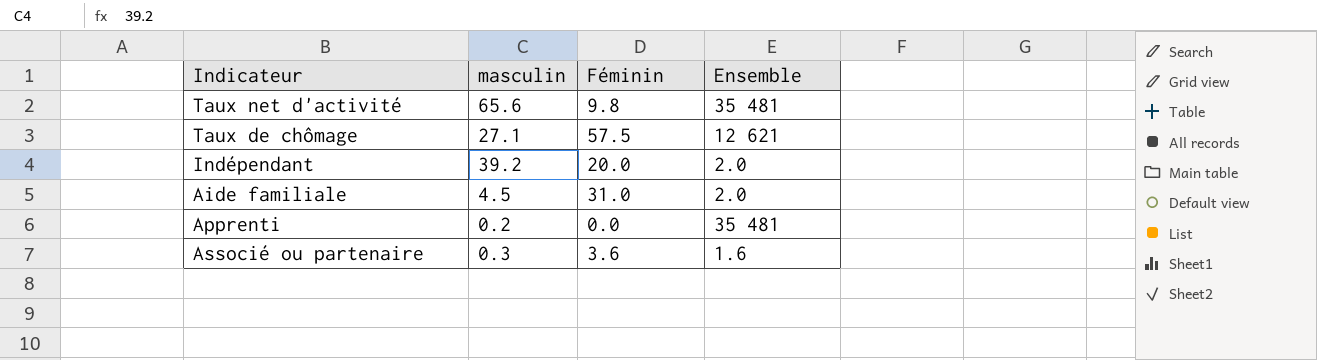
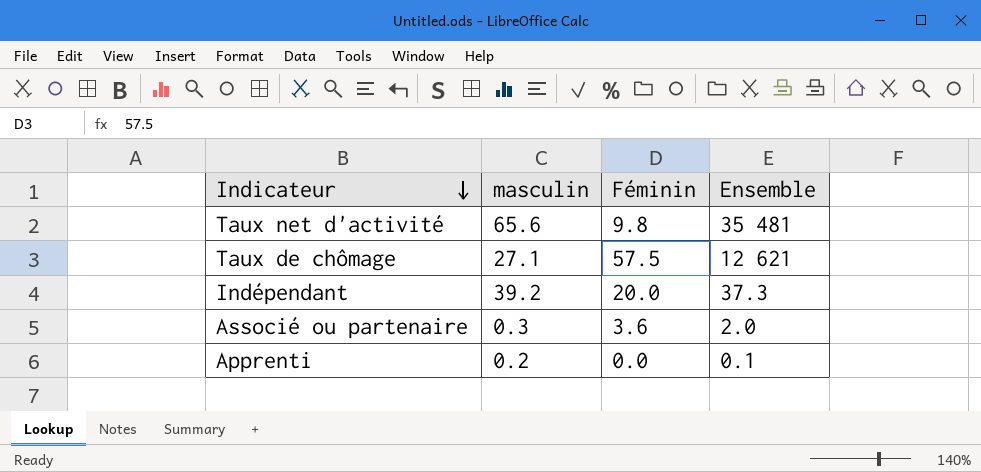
row order: none -> Indicateur descending
row Aide familiale: 4.5 | 31.0 | 2.0 -> none
Indépendant | Ensemble: 2.0 -> 37.3
Associé ou partenaire | Ensemble: 1.6 -> 2.0
Apprenti | Ensemble: 35 481 -> 0.1

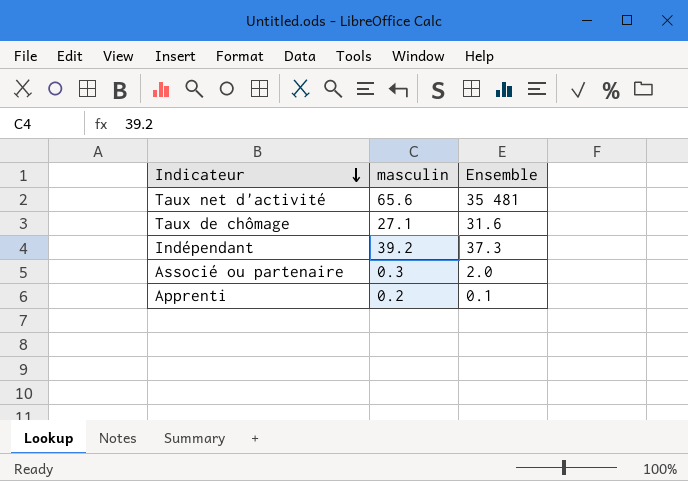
column Féminin | position: 3 -> none
Taux de chômage | Ensemble: 12 621 -> 31.6

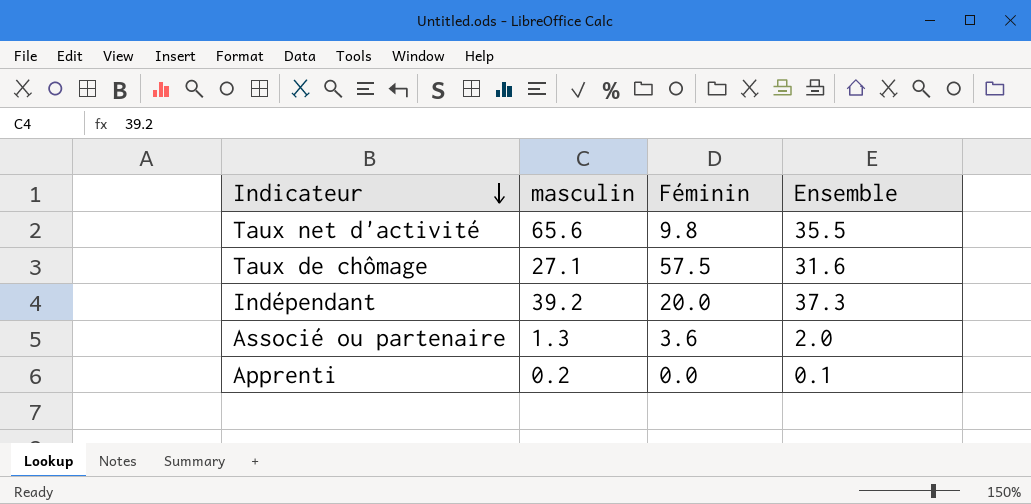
column Féminin | position: none -> 3
Taux net d'activité | Ensemble: 35 481 -> 35.5
Associé ou partenaire | masculin: 0.3 -> 1.3

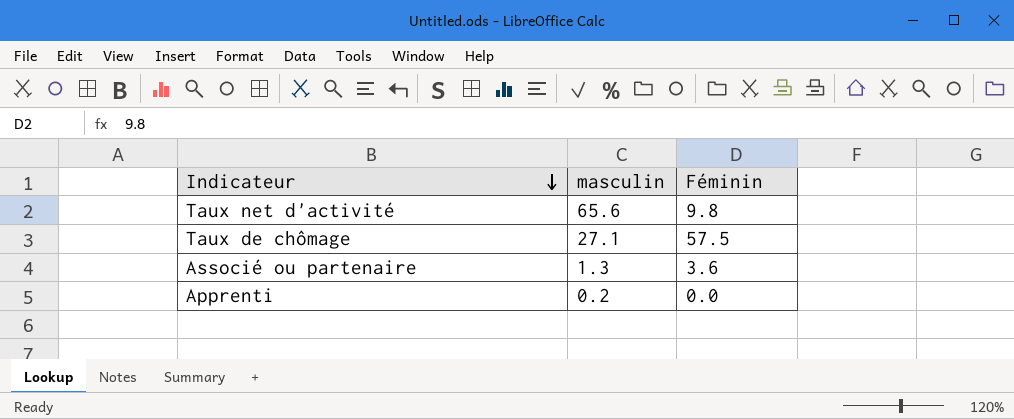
column Ensemble | position: 4 -> none
row Indépendant: 39.2 | 20.0 | 37.3 -> none

